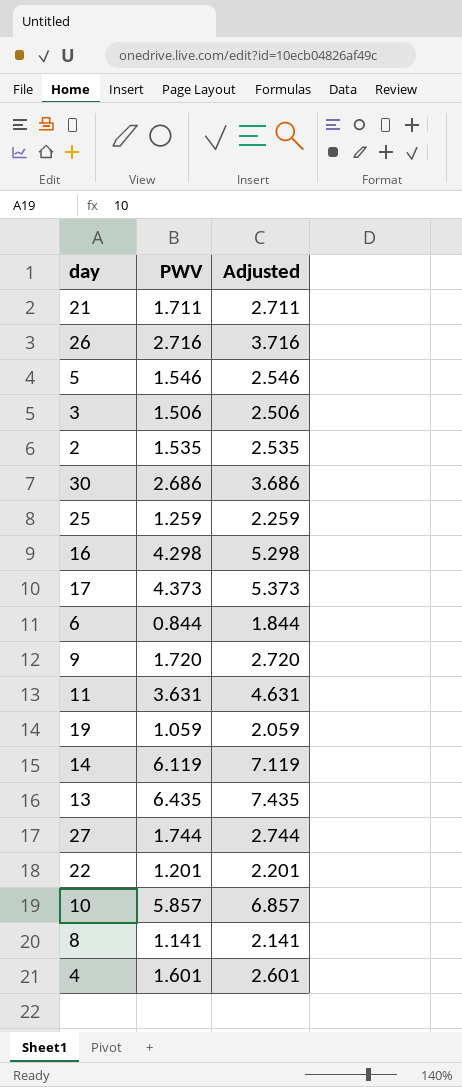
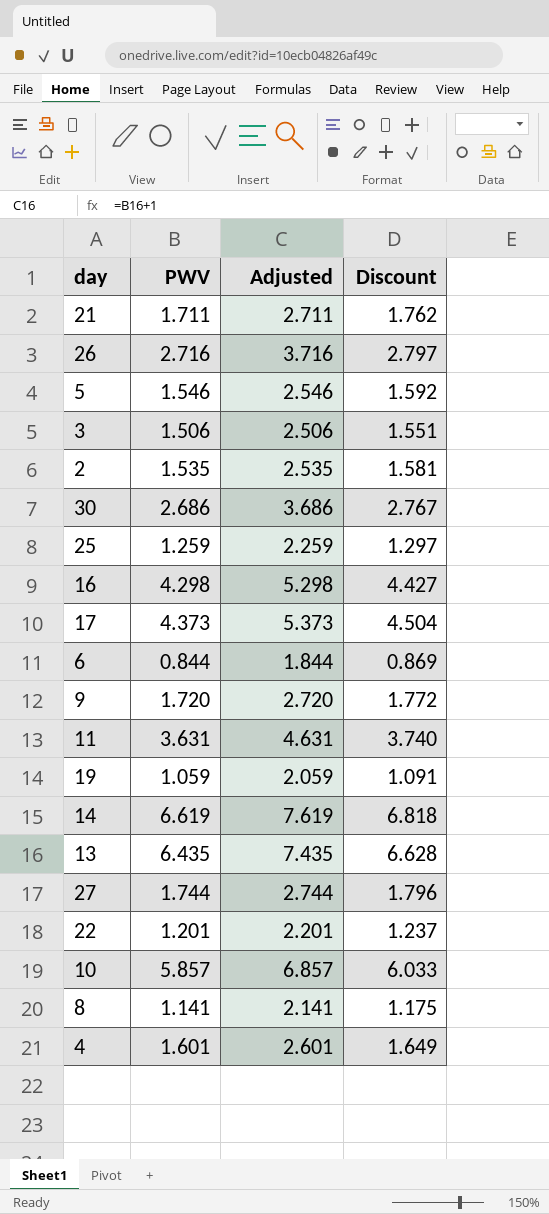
column Discount | formula: none -> [PWV] * 1.03
14 | PWV: 6.119 -> 6.619
14 | Adjusted: 7.119 -> 7.619

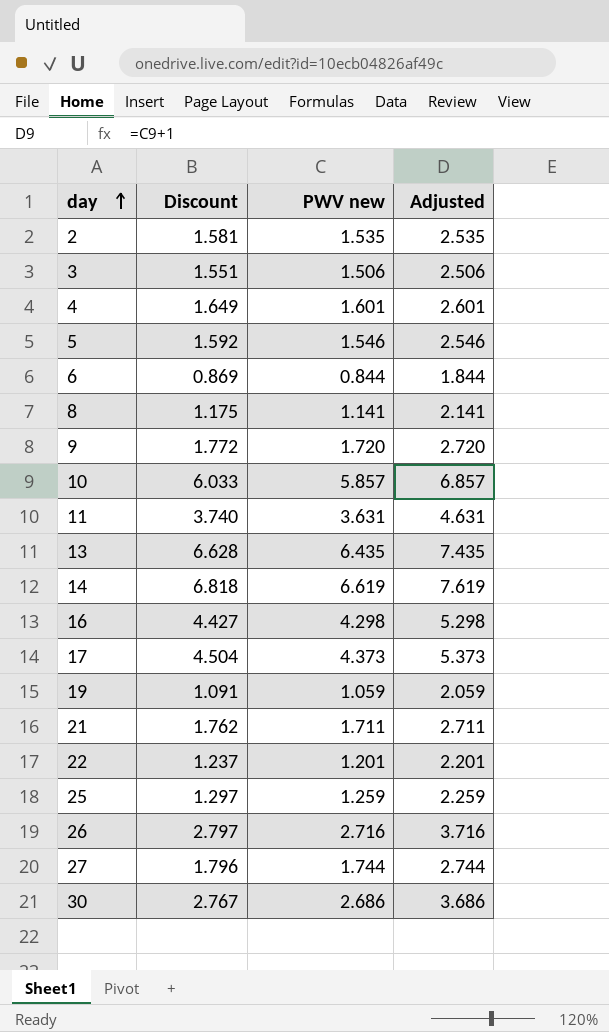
row order: none -> day ascending
column Discount | position: 4 -> 2
column name: PWV -> PWV new

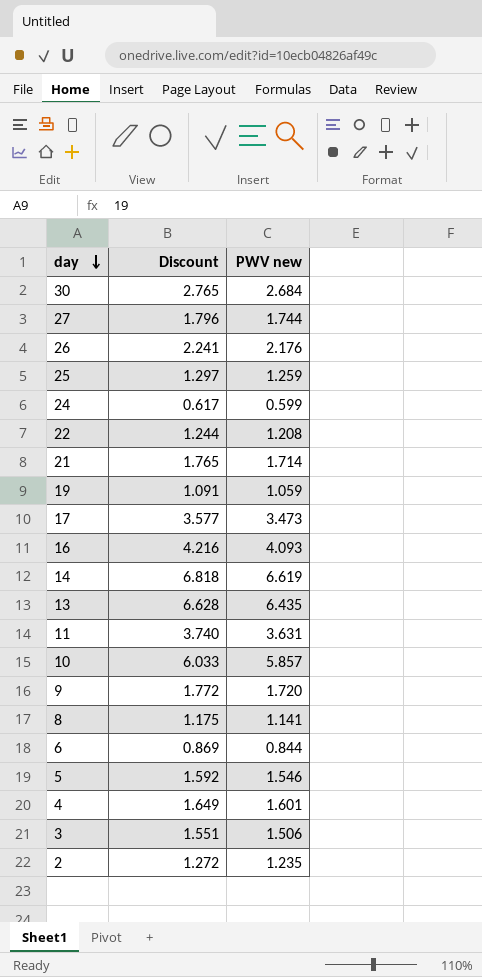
row order: day ascending -> day descending
column Adjusted | formula: [PWV new] + 1 -> none
30 | Discount: 2.767 -> 2.765
30 | PWV new: 2.686 -> 2.684
26 | Discount: 2.797 -> 2.241
26 | PWV new: 2.716 -> 2.176
row 24: none -> 0.617 | 0.599
22 | Discount: 1.237 -> 1.244
22 | PWV new: 1.201 -> 1.208
21 | Discount: 1.762 -> 1.765
21 | PWV new: 1.711 -> 1.714
17 | Discount: 4.504 -> 3.577
17 | PWV new: 4.373 -> 3.473
16 | Discount: 4.427 -> 4.216
16 | PWV new: 4.298 -> 4.093
2 | Discount: 1.581 -> 1.272
2 | PWV new: 1.535 -> 1.235

